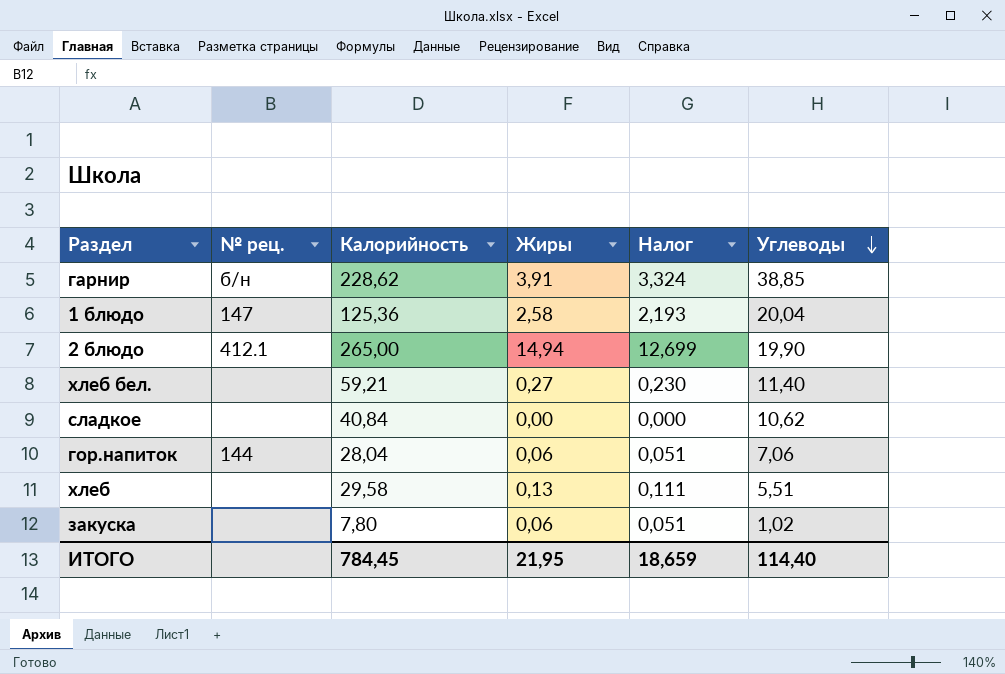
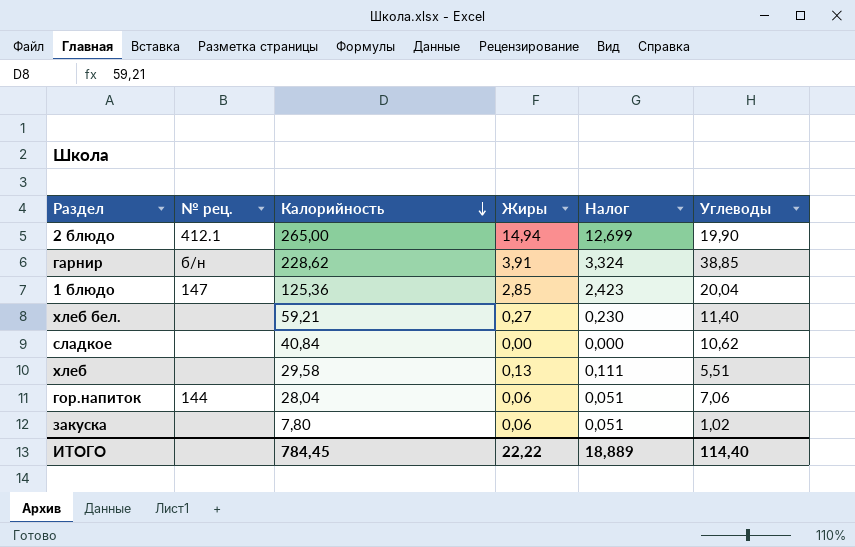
row order: Углеводы descending -> Калорийность descending
1 блюдо | Жиры: 2,58 -> 2,85
1 блюдо | Налог: 2,193 -> 2,423
ИТОГО | Жиры: 21,95 -> 22,22
ИТОГО | Налог: 18,659 -> 18,889

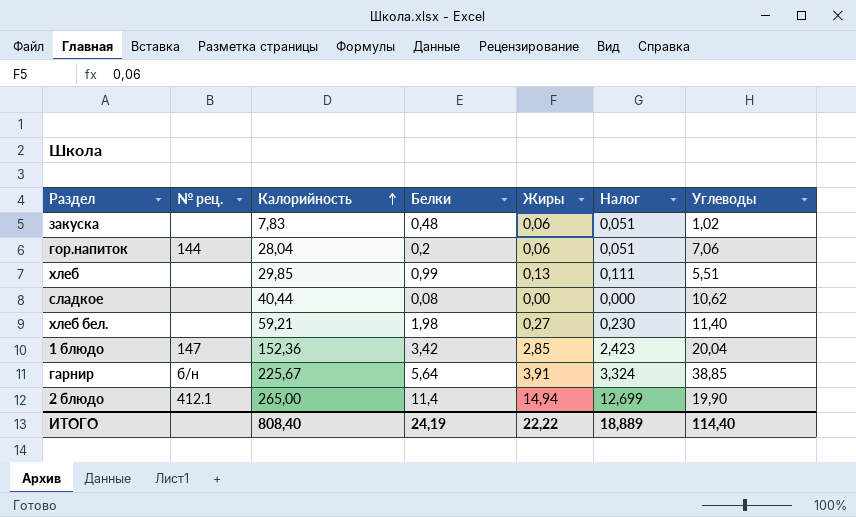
row order: Калорийность descending -> Калорийность ascending
column Белки | position: none -> 4
закуска | Калорийность: 7,80 -> 7,83
хлеб | Калорийность: 29,58 -> 29,85
сладкое | Калорийность: 40,84 -> 40,44
1 блюдо | Калорийность: 125,36 -> 152,36
гарнир | Калорийность: 228,62 -> 225,67
ИТОГО | Калорийность: 784,45 -> 808,40

